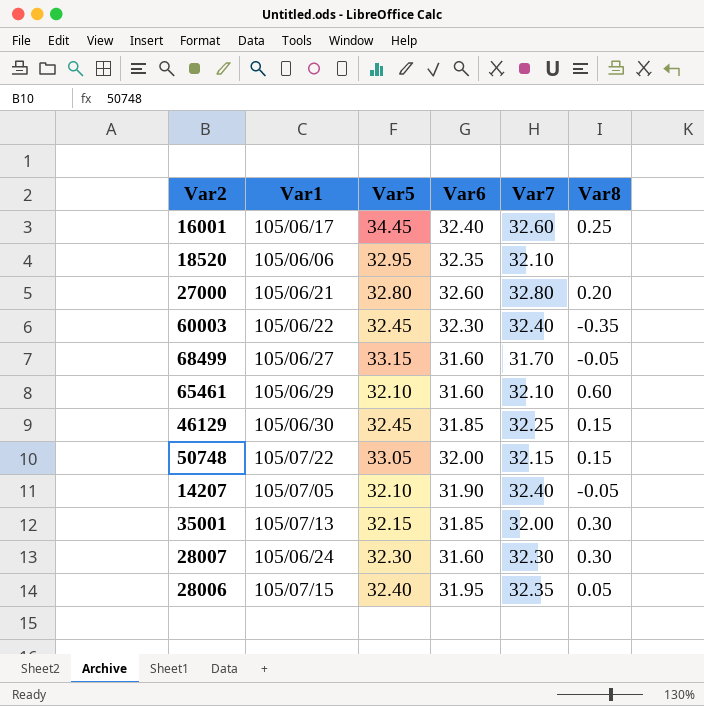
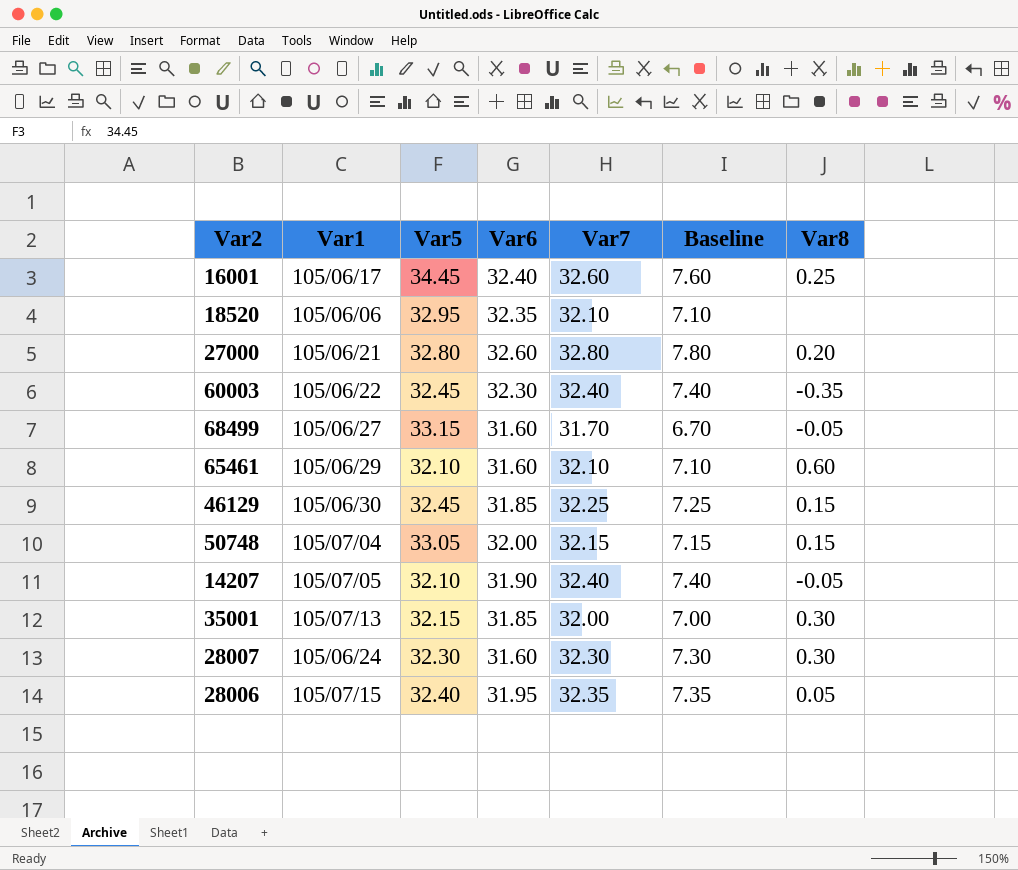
column Baseline | formula: none -> [Var7] - 25
50748 | Var1: 105/07/22 -> 105/07/04

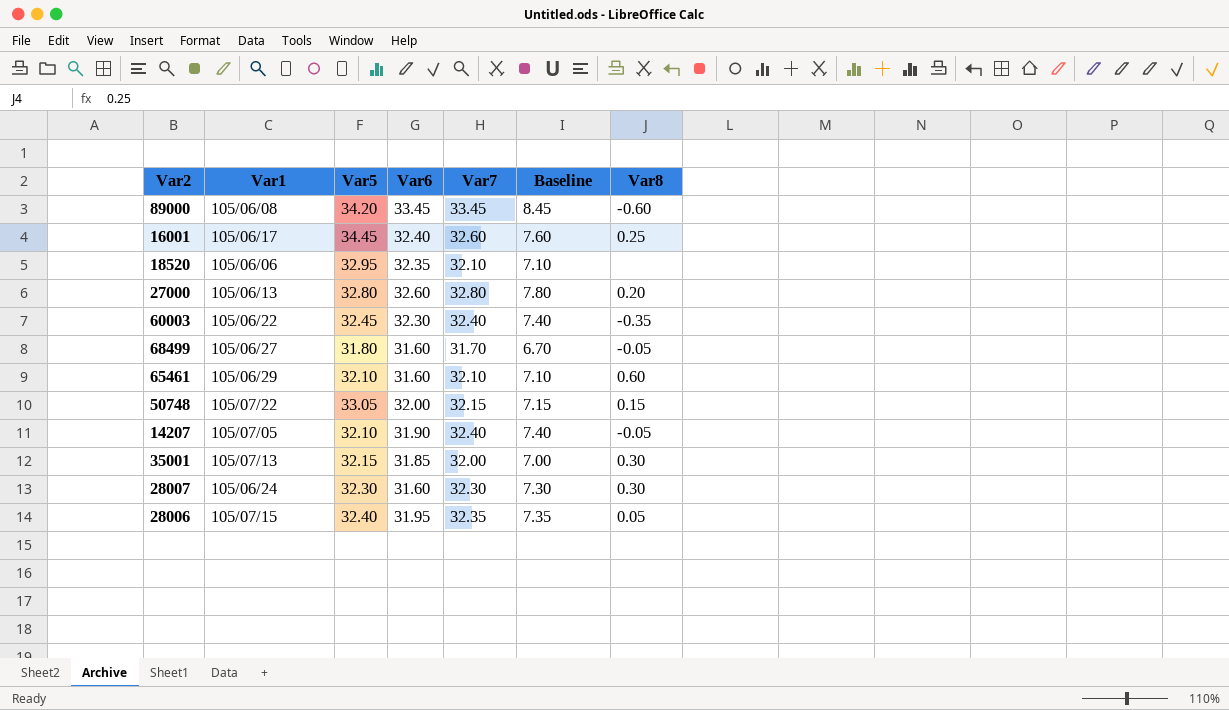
row 46129: 105/06/30 | 32.45 | 31.85 | 32.25 | 7.25 | 0.15 -> none
row 89000: none -> 105/06/08 | 34.20 | 33.45 | 33.45 | 8.45 | -0.60
27000 | Var1: 105/06/21 -> 105/06/13
68499 | Var5: 33.15 -> 31.80
50748 | Var1: 105/07/04 -> 105/07/22

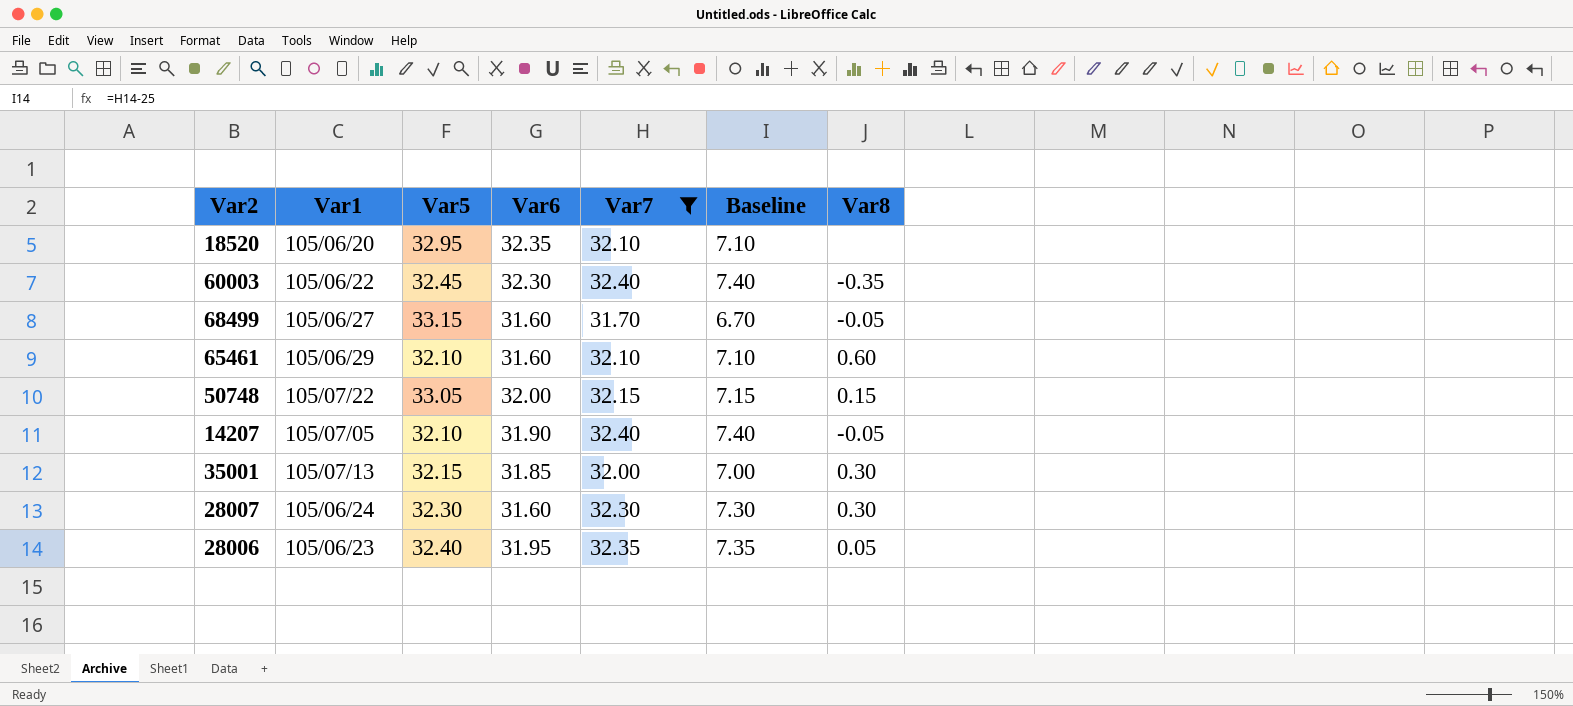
filter: none -> Var7 <= 32.40
18520 | Var1: 105/06/06 -> 105/06/20
68499 | Var5: 31.80 -> 33.15
28006 | Var1: 105/07/15 -> 105/06/23

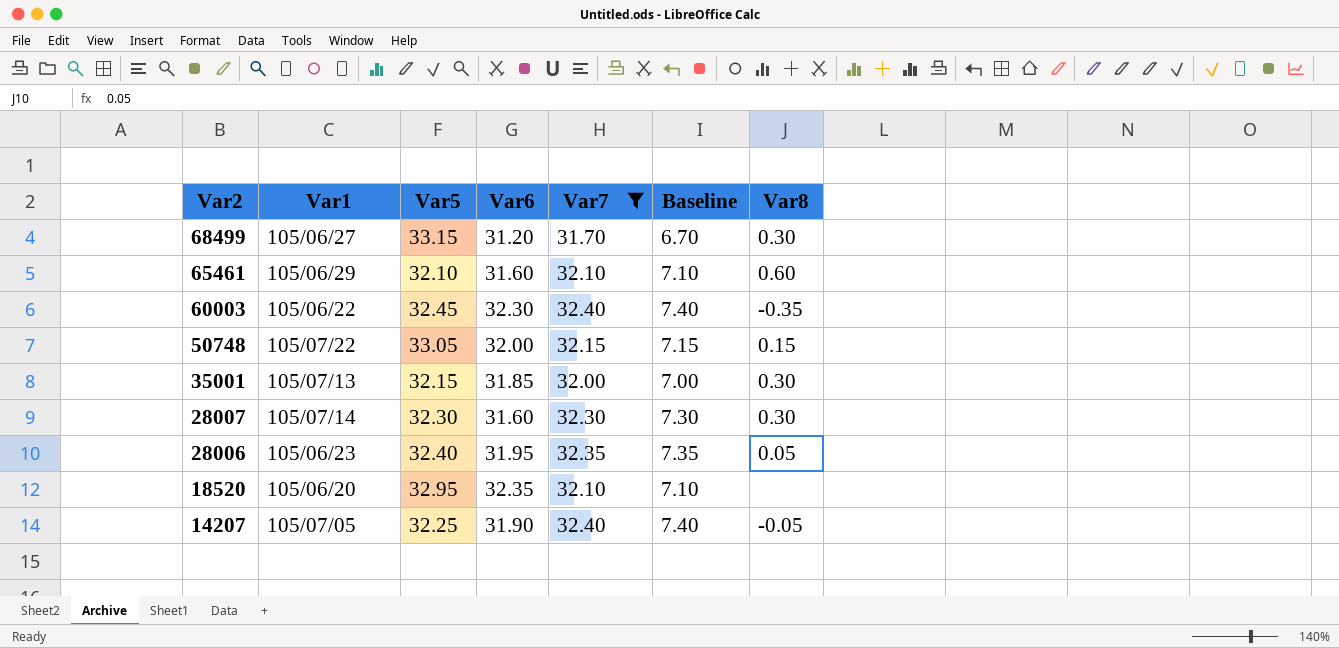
row order: none -> Var2 descending
68499 | Var6: 31.60 -> 31.20
68499 | Var8: -0.05 -> 0.30
28007 | Var1: 105/06/24 -> 105/07/14
14207 | Var5: 32.10 -> 32.25

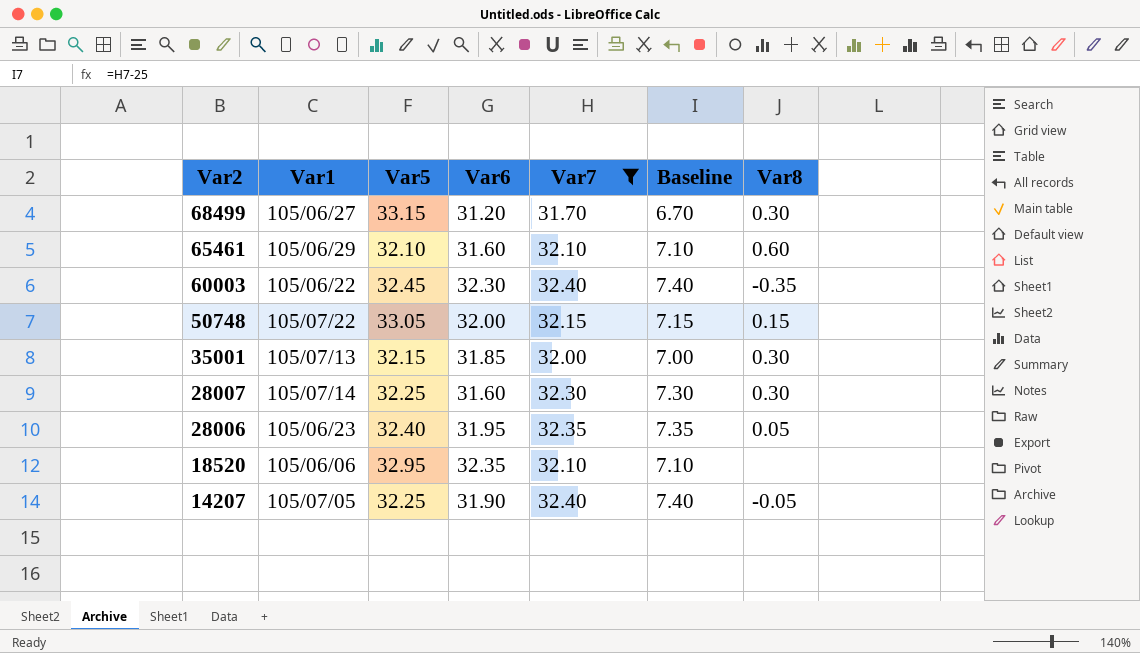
28007 | Var5: 32.30 -> 32.25
18520 | Var1: 105/06/20 -> 105/06/06

